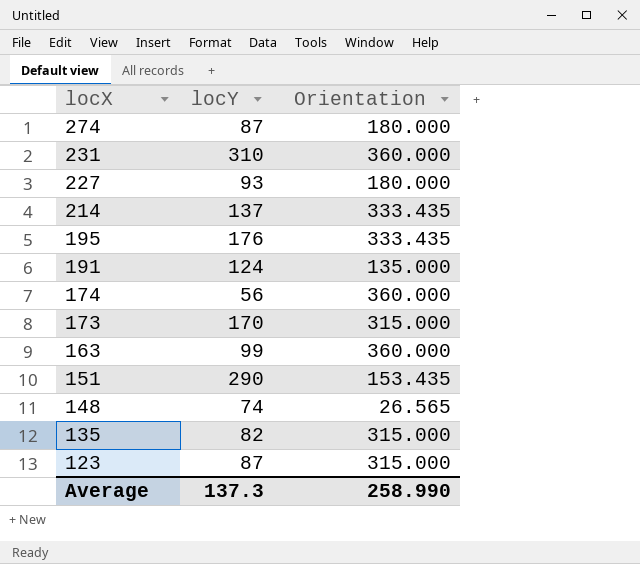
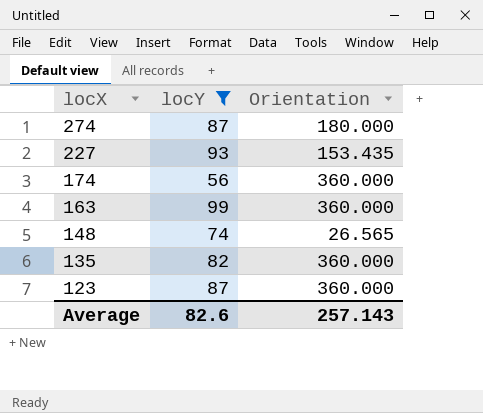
filter: none -> locY <= 99
227 | Orientation: 180.000 -> 153.435
135 | Orientation: 315.000 -> 360.000
123 | Orientation: 315.000 -> 360.000
Average | locY: 137.3 -> 82.6
Average | Orientation: 258.990 -> 257.143

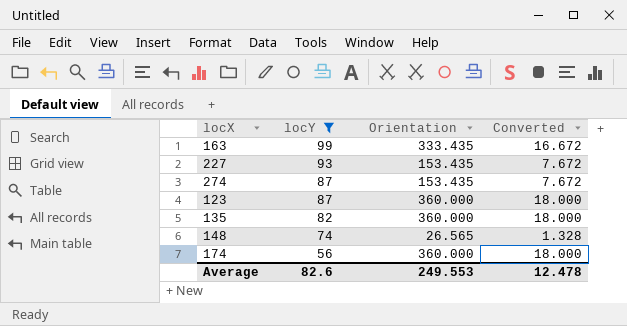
row order: locX descending -> locY descending
column Converted | formula: none -> [Orientation] * 0.05
163 | Orientation: 360.000 -> 333.435
274 | Orientation: 180.000 -> 153.435
Average | Orientation: 257.143 -> 249.553

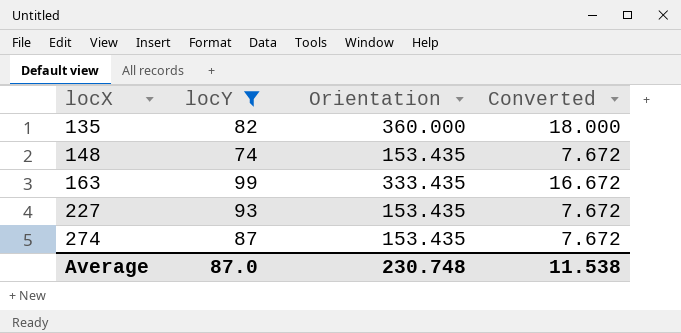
row order: locY descending -> locX ascending
row 123: 87 | 360.000 | 18.000 -> none
row 174: 56 | 360.000 | 18.000 -> none
148 | Orientation: 26.565 -> 153.435
148 | Converted: 1.328 -> 7.672
Average | locY: 82.6 -> 87.0
Average | Orientation: 249.553 -> 230.748
Average | Converted: 12.478 -> 11.538

